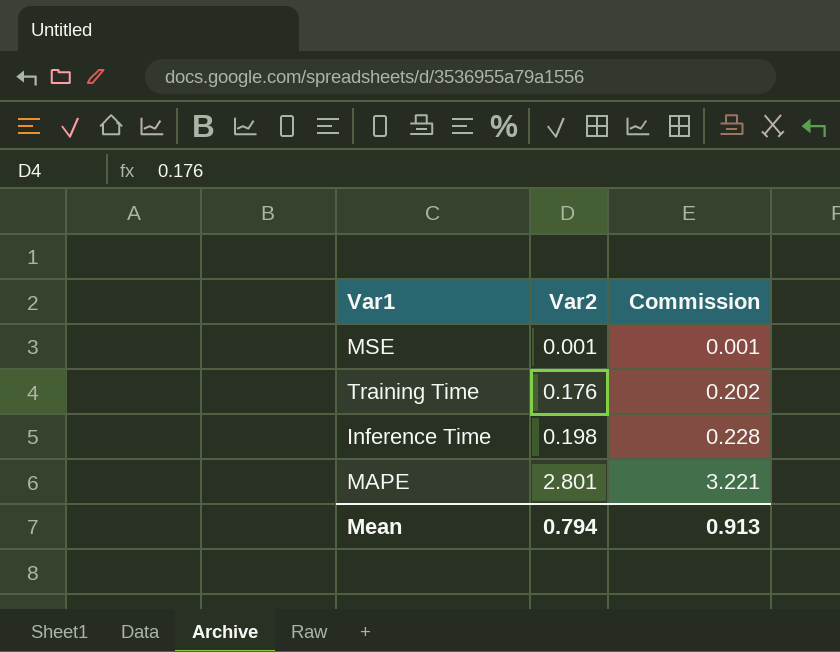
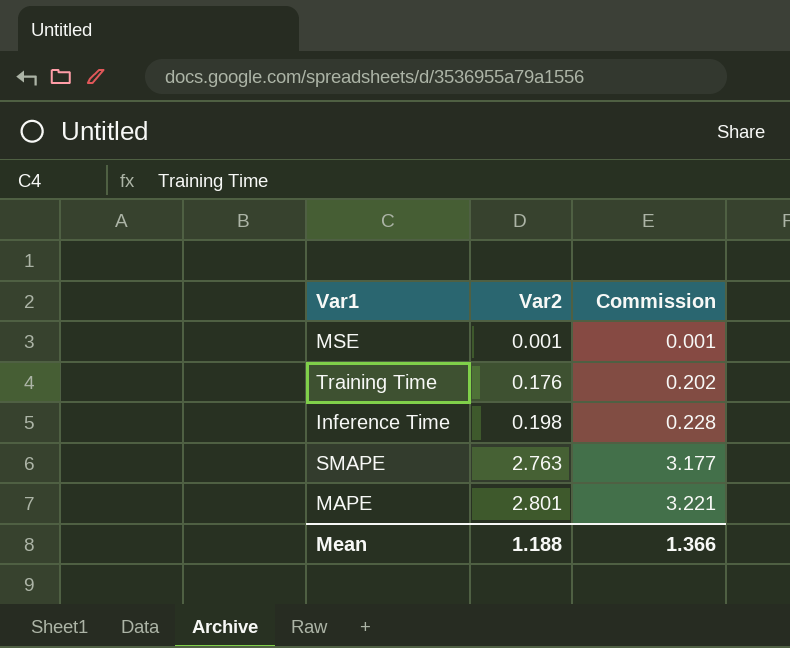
row SMAPE: none -> 2.763 | 3.177
Mean | Var2: 0.794 -> 1.188
Mean | Commission: 0.913 -> 1.366

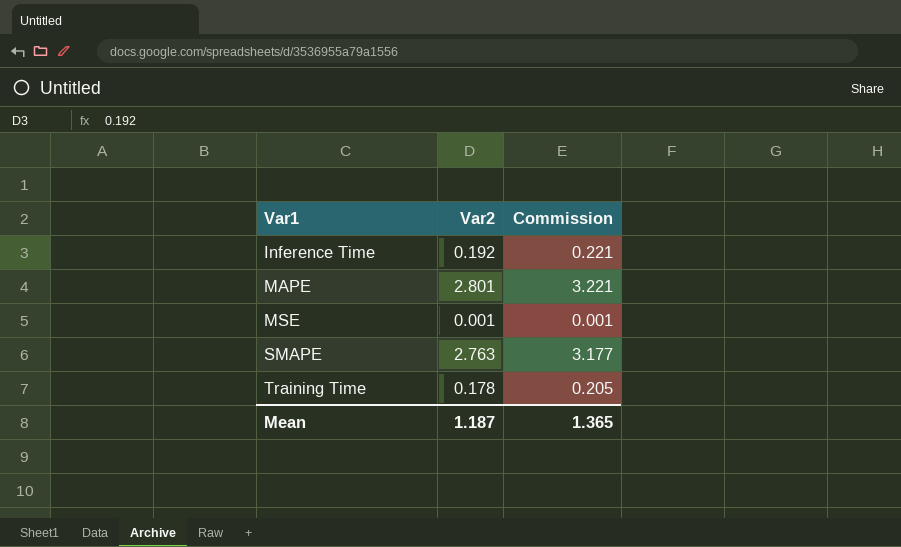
row order: Var2 ascending -> Var1 ascending
Inference Time | Var2: 0.198 -> 0.192
Inference Time | Commission: 0.228 -> 0.221
Training Time | Var2: 0.176 -> 0.178
Training Time | Commission: 0.202 -> 0.205
Mean | Var2: 1.188 -> 1.187
Mean | Commission: 1.366 -> 1.365

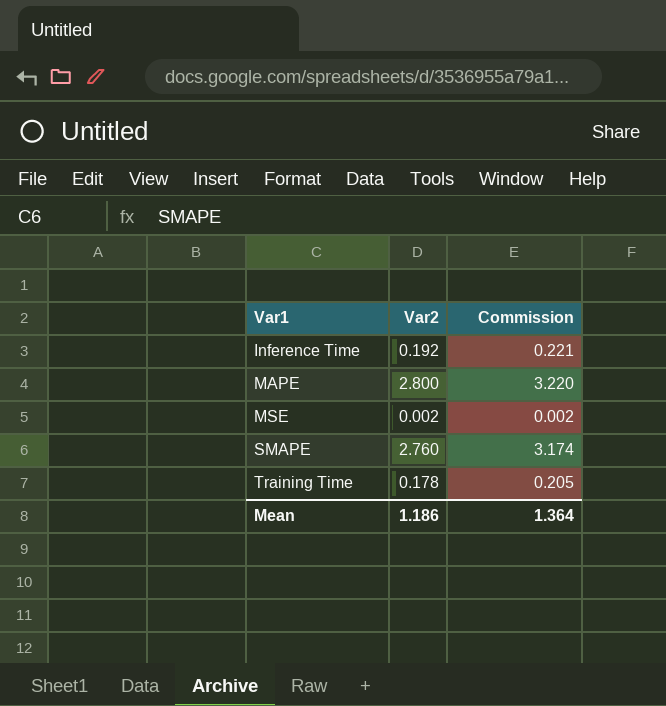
MAPE | Var2: 2.801 -> 2.800
MAPE | Commission: 3.221 -> 3.220
MSE | Var2: 0.001 -> 0.002
MSE | Commission: 0.001 -> 0.002
SMAPE | Var2: 2.763 -> 2.760
SMAPE | Commission: 3.177 -> 3.174
Mean | Var2: 1.187 -> 1.186
Mean | Commission: 1.365 -> 1.364

